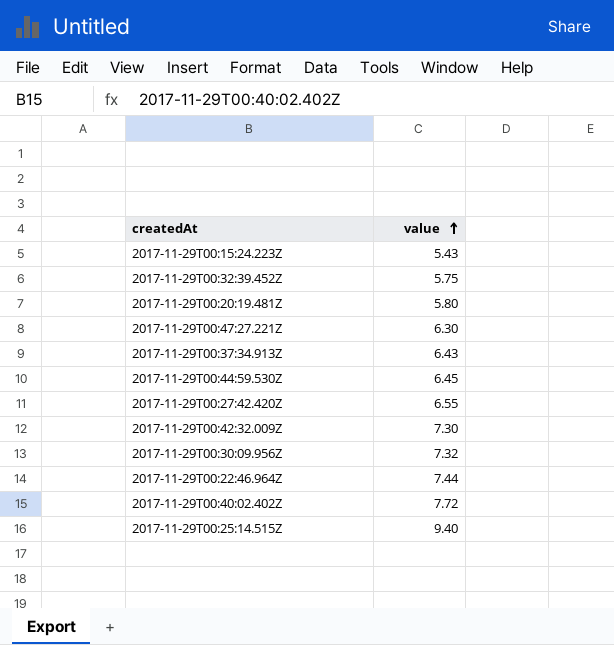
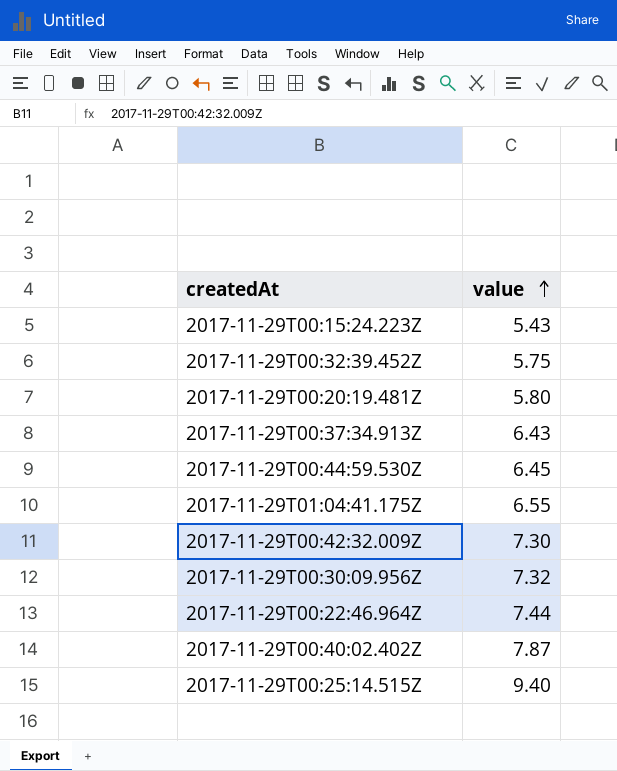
row 2017-11-29T00:47:27.221Z: 6.30 -> none
row 2017-11-29T00:27:42.420Z: 6.55 -> none
row 2017-11-29T01:04:41.175Z: none -> 6.55
2017-11-29T00:40:02.402Z | value: 7.72 -> 7.87

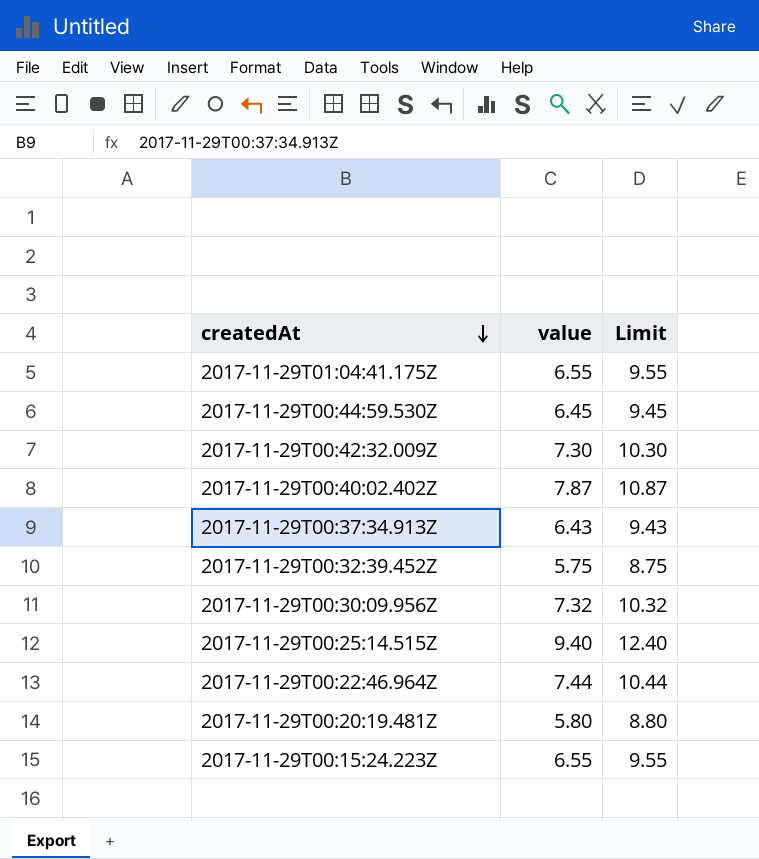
row order: value ascending -> createdAt descending
column Limit | formula: none -> [value] + 3
2017-11-29T00:15:24.223Z | value: 5.43 -> 6.55

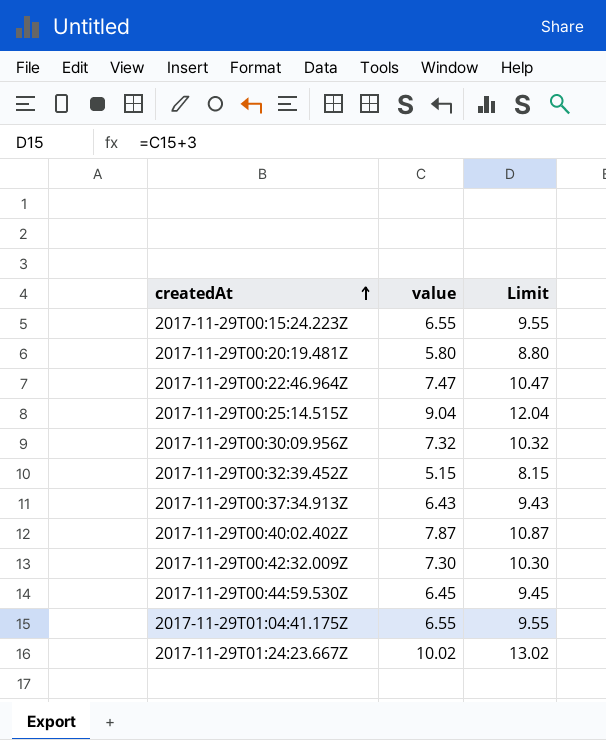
row order: createdAt descending -> createdAt ascending
2017-11-29T00:22:46.964Z | value: 7.44 -> 7.47
2017-11-29T00:22:46.964Z | Limit: 10.44 -> 10.47
2017-11-29T00:25:14.515Z | value: 9.40 -> 9.04
2017-11-29T00:25:14.515Z | Limit: 12.40 -> 12.04
2017-11-29T00:32:39.452Z | value: 5.75 -> 5.15
2017-11-29T00:32:39.452Z | Limit: 8.75 -> 8.15
row 2017-11-29T01:24:23.667Z: none -> 10.02 | 13.02

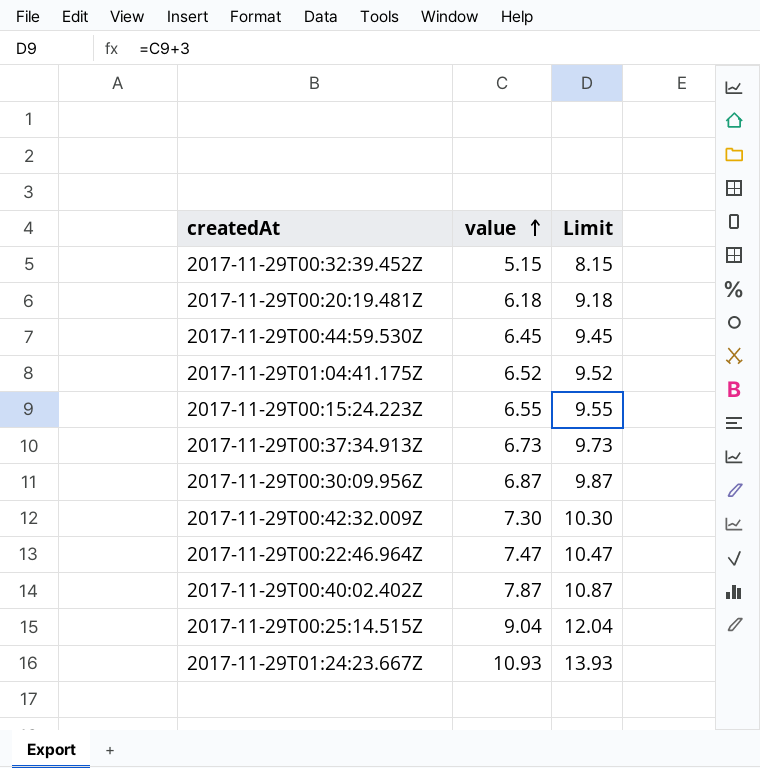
row order: createdAt ascending -> value ascending
2017-11-29T00:20:19.481Z | value: 5.80 -> 6.18
2017-11-29T00:20:19.481Z | Limit: 8.80 -> 9.18
2017-11-29T01:04:41.175Z | value: 6.55 -> 6.52
2017-11-29T01:04:41.175Z | Limit: 9.55 -> 9.52
2017-11-29T00:37:34.913Z | value: 6.43 -> 6.73
2017-11-29T00:37:34.913Z | Limit: 9.43 -> 9.73
2017-11-29T00:30:09.956Z | value: 7.32 -> 6.87
2017-11-29T00:30:09.956Z | Limit: 10.32 -> 9.87
2017-11-29T01:24:23.667Z | value: 10.02 -> 10.93
2017-11-29T01:24:23.667Z | Limit: 13.02 -> 13.93

